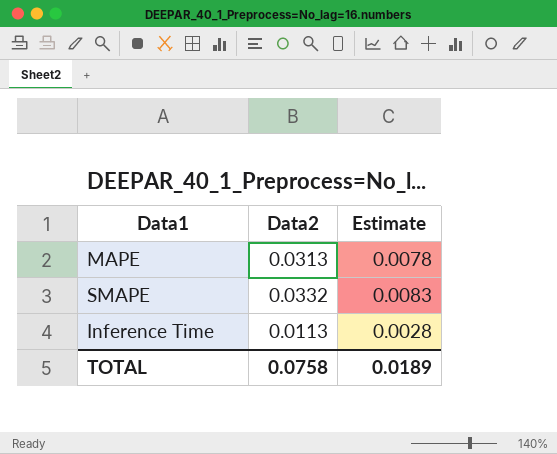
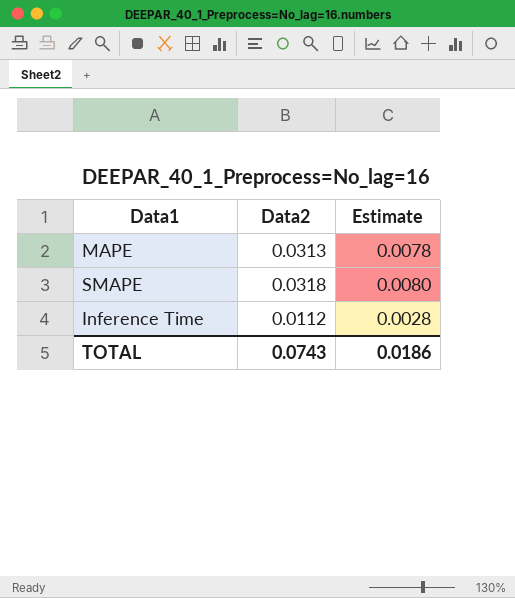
SMAPE | Data2: 0.0332 -> 0.0318
SMAPE | Estimate: 0.0083 -> 0.0080
Inference Time | Data2: 0.0113 -> 0.0112
TOTAL | Data2: 0.0758 -> 0.0743
TOTAL | Estimate: 0.0189 -> 0.0186

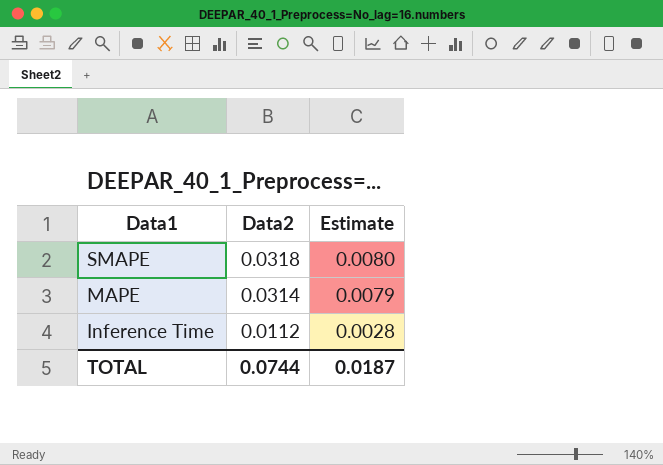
row order: none -> Data1 descending
MAPE | Data2: 0.0313 -> 0.0314
MAPE | Estimate: 0.0078 -> 0.0079
TOTAL | Data2: 0.0743 -> 0.0744
TOTAL | Estimate: 0.0186 -> 0.0187

